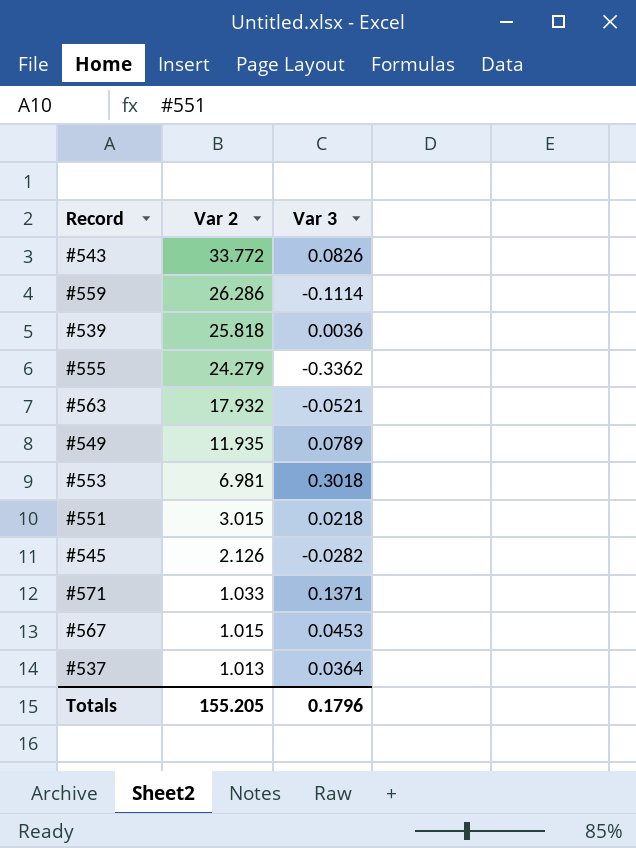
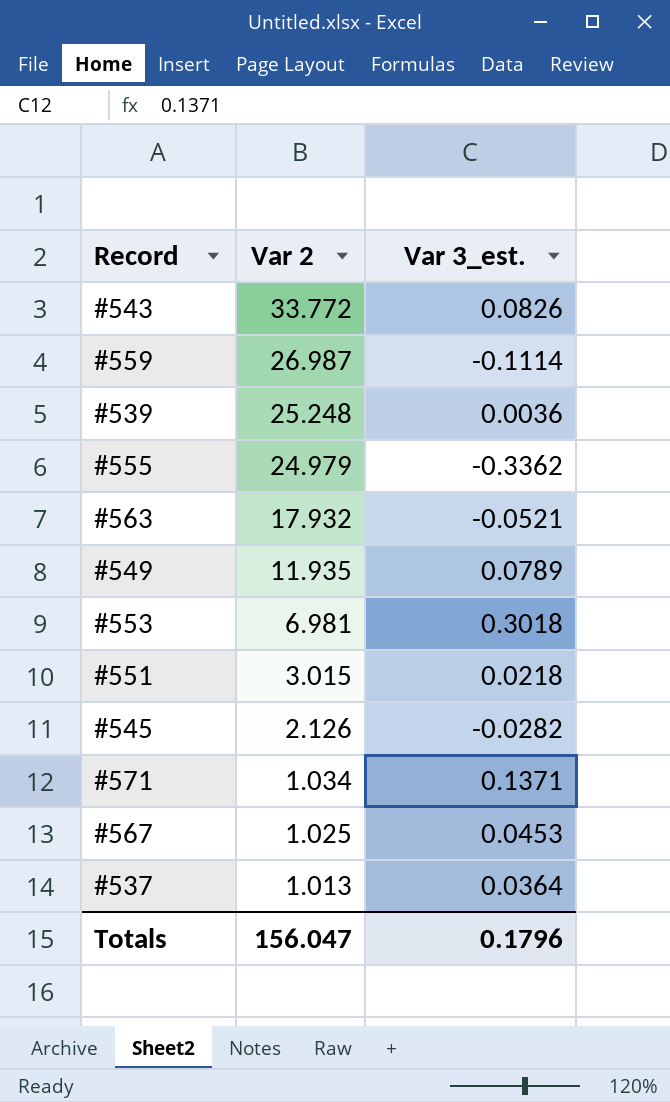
column name: Var 3 -> Var 3_est.
#559 | Var 2: 26.286 -> 26.987
#539 | Var 2: 25.818 -> 25.248
#555 | Var 2: 24.279 -> 24.979
#571 | Var 2: 1.033 -> 1.034
#567 | Var 2: 1.015 -> 1.025
Totals | Var 2: 155.205 -> 156.047

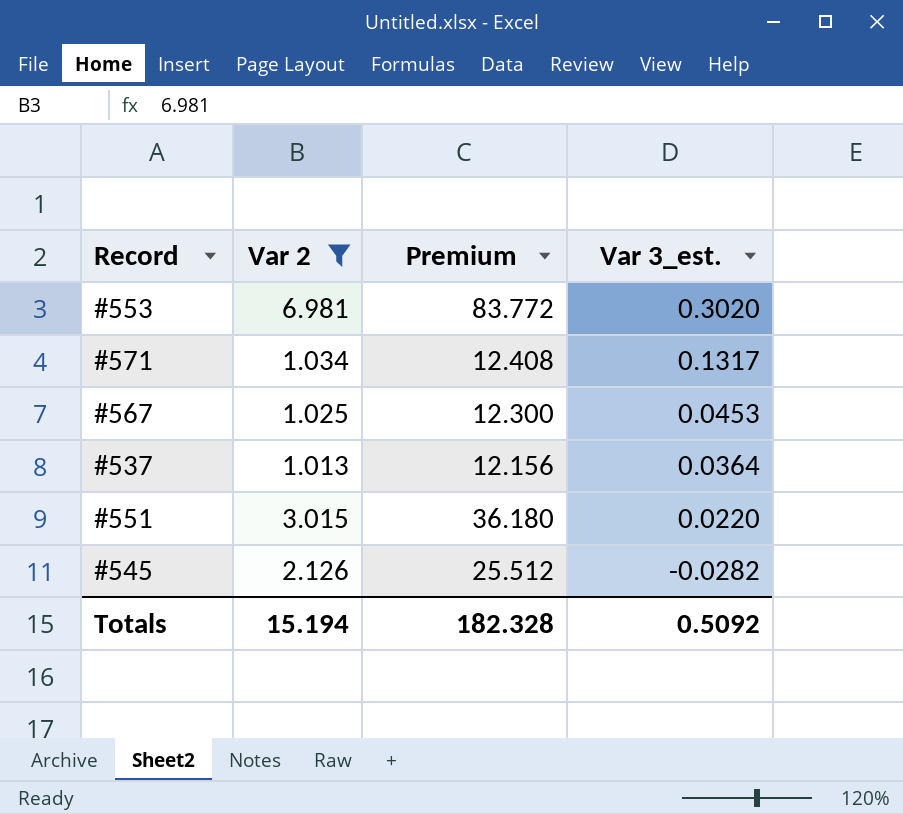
filter: none -> Var 2 <= 6.981
row order: Var 2 descending -> Var 3_est. descending
column Premium | formula: none -> [Var 2] * 12
#553 | Var 3_est.: 0.3018 -> 0.3020
#571 | Var 3_est.: 0.1371 -> 0.1317
#551 | Var 3_est.: 0.0218 -> 0.0220
Totals | Var 2: 156.047 -> 15.194
Totals | Var 3_est.: 0.1796 -> 0.5092

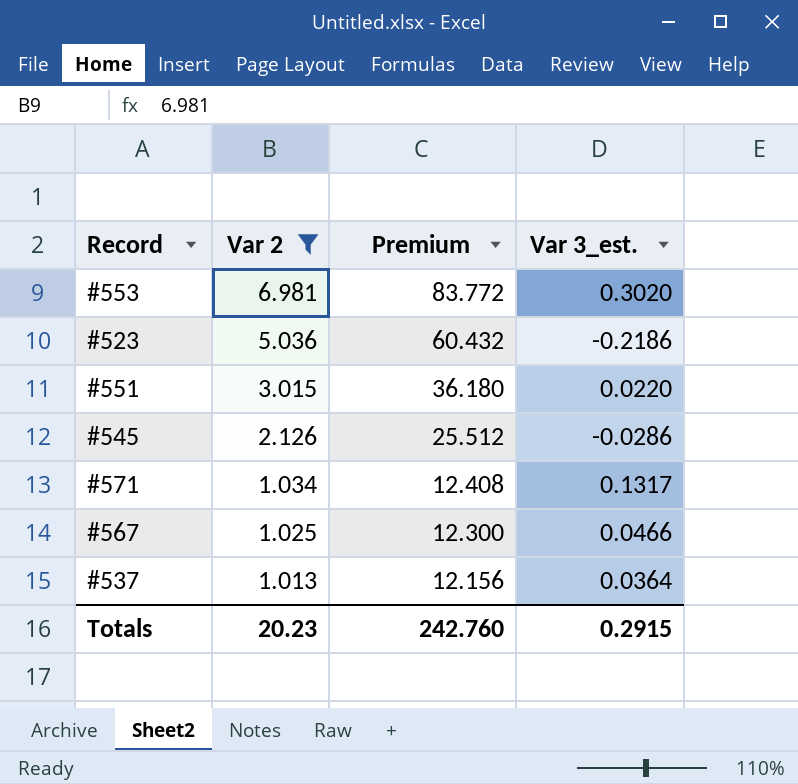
row order: Var 3_est. descending -> Var 2 descending
row #523: none -> 5.036 | 60.432 | -0.2186
#545 | Var 3_est.: -0.0282 -> -0.0286
#567 | Var 3_est.: 0.0453 -> 0.0466
Totals | Var 2: 15.194 -> 20.23
Totals | Premium: 182.328 -> 242.760
Totals | Var 3_est.: 0.5092 -> 0.2915

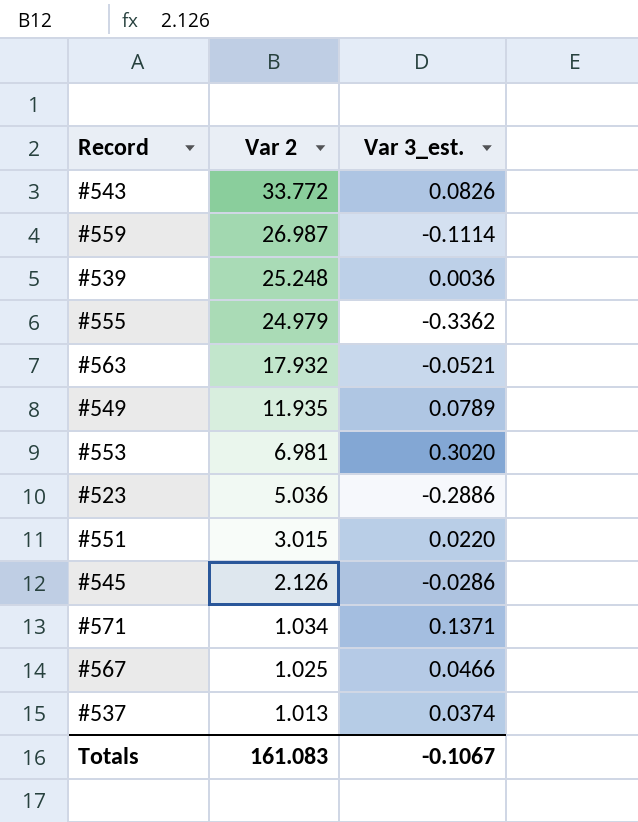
filter: Var 2 <= 6.981 -> none
column Premium | formula: [Var 2] * 12 -> none
#523 | Var 3_est.: -0.2186 -> -0.2886
#571 | Var 3_est.: 0.1317 -> 0.1371
#537 | Var 3_est.: 0.0364 -> 0.0374
Totals | Var 2: 20.23 -> 161.083
Totals | Var 3_est.: 0.2915 -> -0.1067

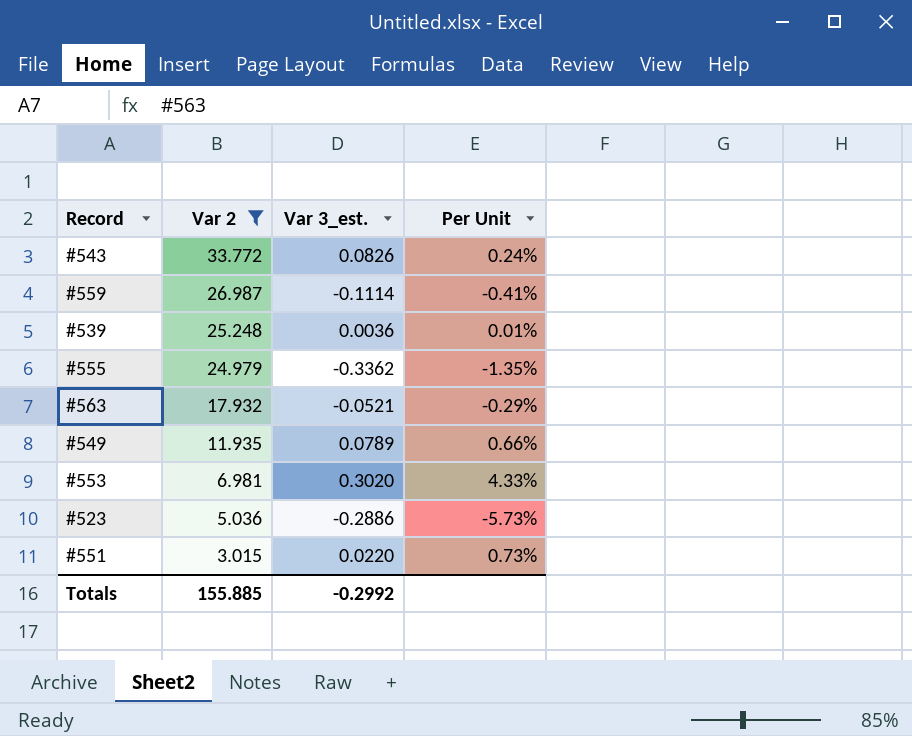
filter: none -> Var 2 >= 3.015
column Per Unit | formula: none -> [Var 3_est.] / [Var 2]
Totals | Var 2: 161.083 -> 155.885
Totals | Var 3_est.: -0.1067 -> -0.2992

